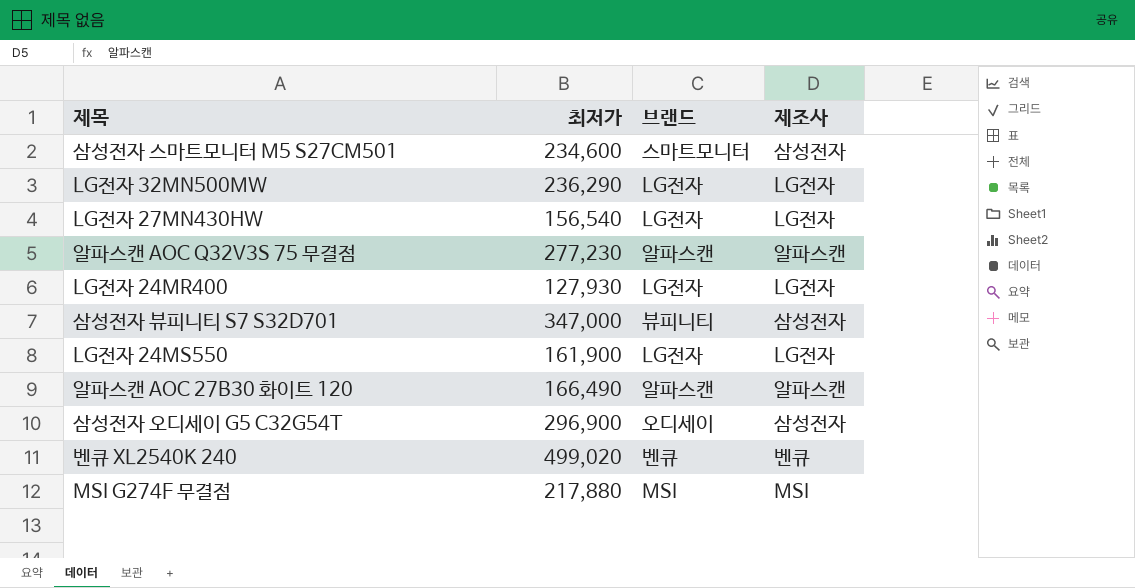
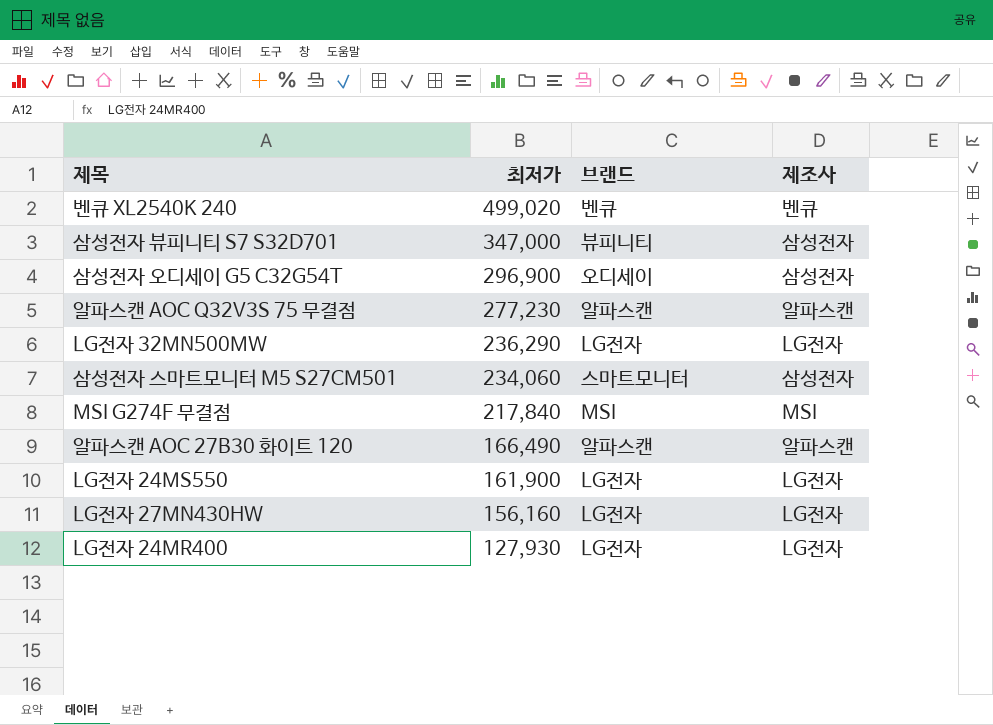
row order: none -> 최저가 descending
삼성전자 스마트모니터 M5 S27CM501 | 최저가: 234,600 -> 234,060
MSI G274F 무결점 | 최저가: 217,880 -> 217,840
LG전자 27MN430HW | 최저가: 156,540 -> 156,160

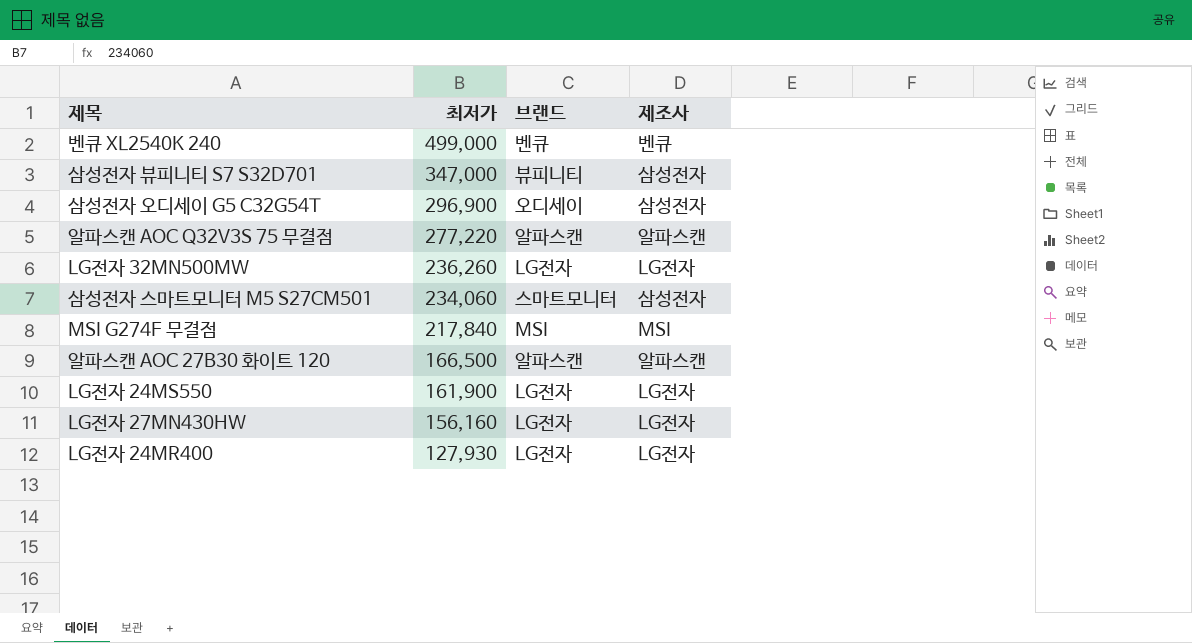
벤큐 XL2540K 240 | 최저가: 499,020 -> 499,000
알파스캔 AOC Q32V3S 75 무결점 | 최저가: 277,230 -> 277,220
LG전자 32MN500MW | 최저가: 236,290 -> 236,260
알파스캔 AOC 27B30 화이트 120 | 최저가: 166,490 -> 166,500

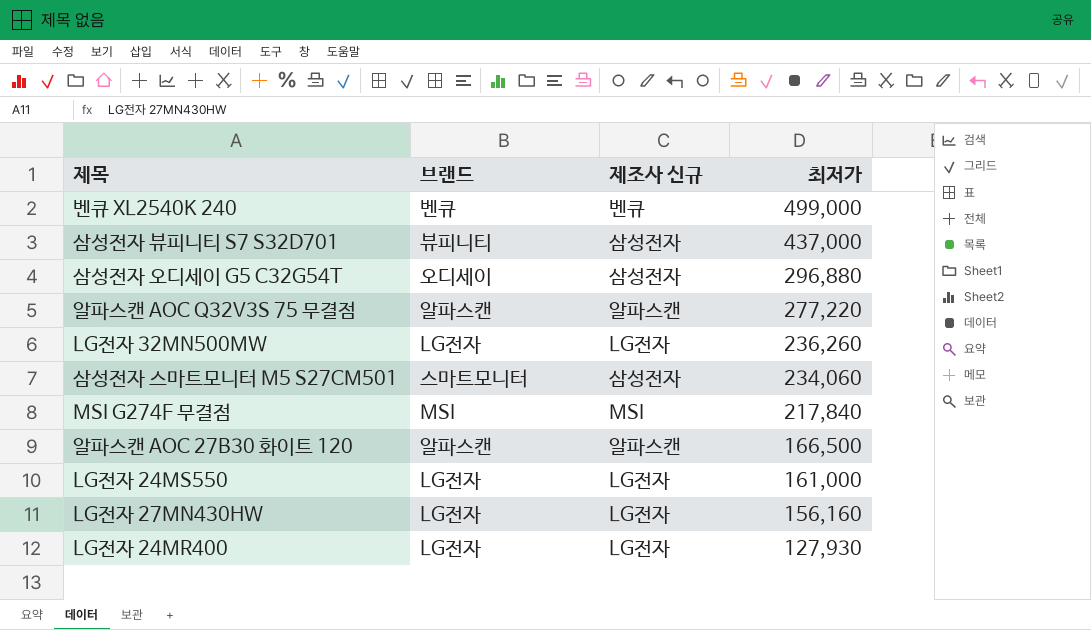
column name: 제조사 -> 제조사 신규
column 최저가 | position: 2 -> 4
삼성전자 뷰피니티 S7 S32D701 | 최저가: 347,000 -> 437,000
삼성전자 오디세이 G5 C32G54T | 최저가: 296,900 -> 296,880
LG전자 24MS550 | 최저가: 161,900 -> 161,000

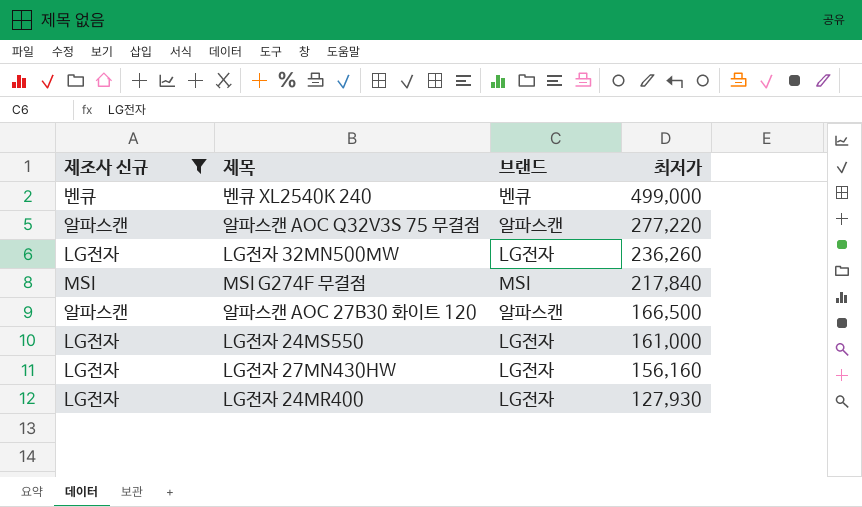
filter: none -> 제조사 신규 != 삼성전자
column 제조사 신규 | position: 3 -> 1

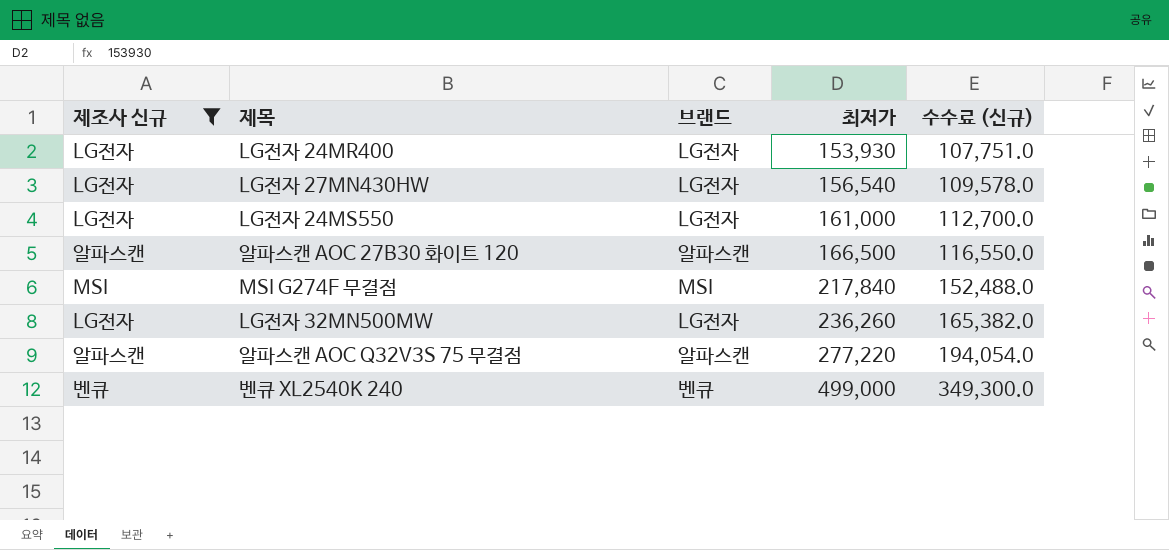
row order: 최저가 descending -> 최저가 ascending
column 수수료 (신규) | formula: none -> [최저가] * 0.7
LG전자 24MR400 | 최저가: 127,930 -> 153,930
LG전자 27MN430HW | 최저가: 156,160 -> 156,540

